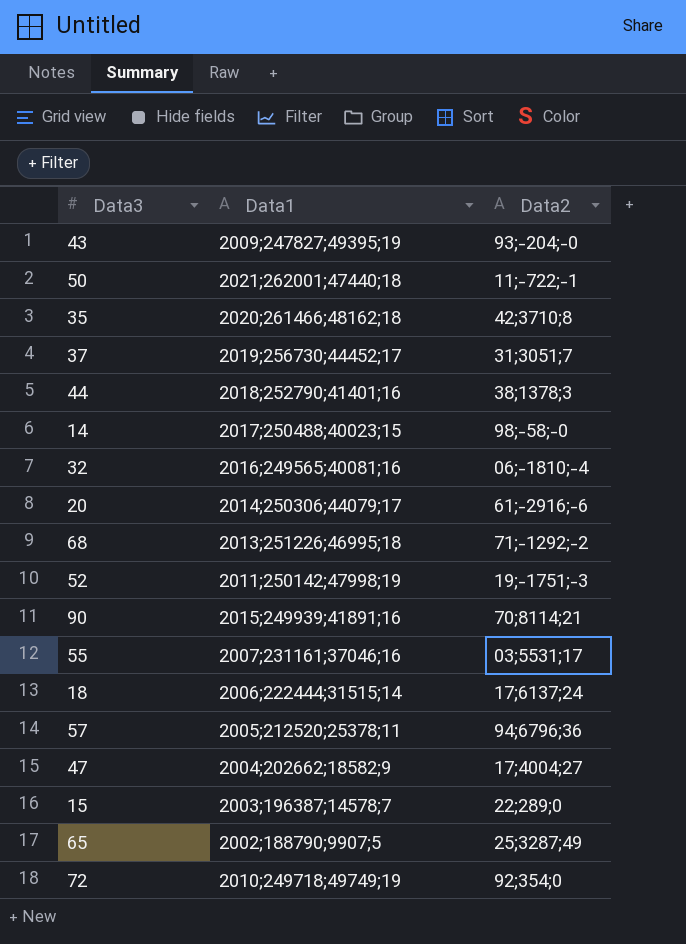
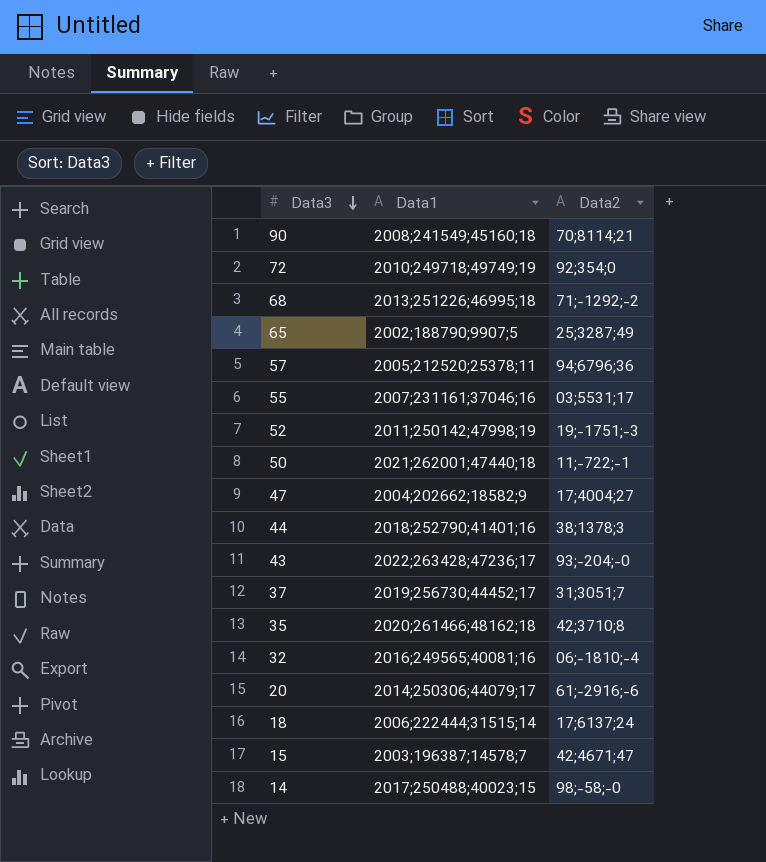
row order: none -> Data3 descending
90 | Data1: 2015;249939;41891;16 -> 2008;241549;45160;18
43 | Data1: 2009;247827;49395;19 -> 2022;263428;47236;17
15 | Data2: 22;289;0 -> 42;4671;47

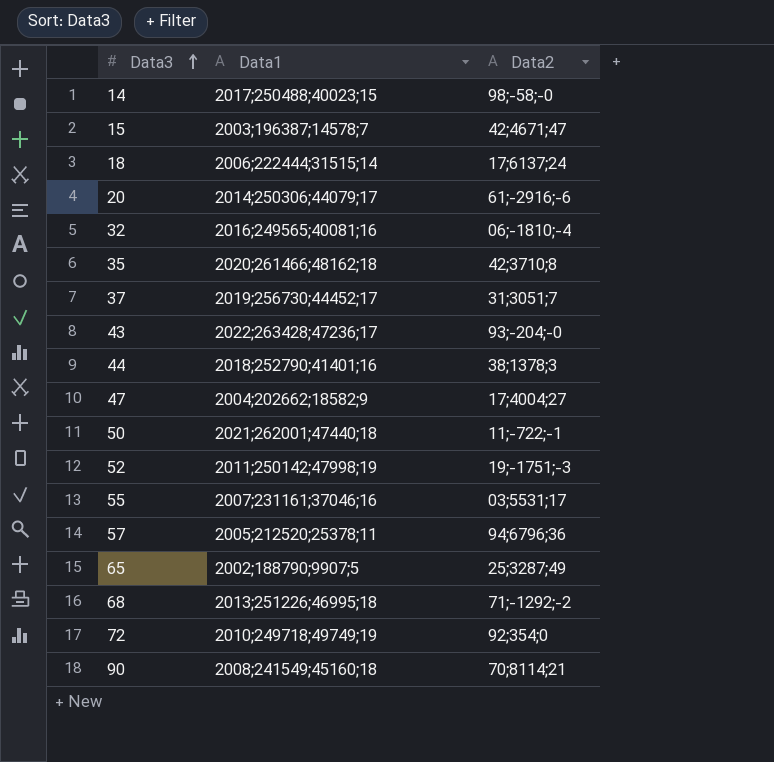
row order: Data3 descending -> Data3 ascending

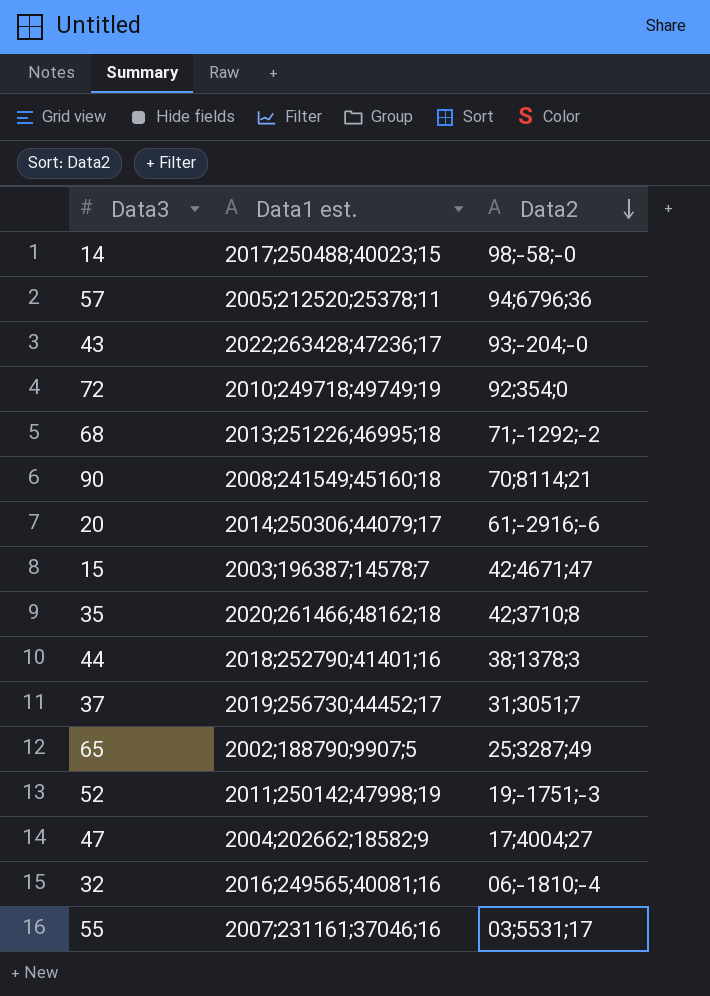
row order: Data3 ascending -> Data2 descending
column name: Data1 -> Data1 est.
row 18: 2006;222444;31515;14 | 17;6137;24 -> none
row 50: 2021;262001;47440;18 | 11;-722;-1 -> none

